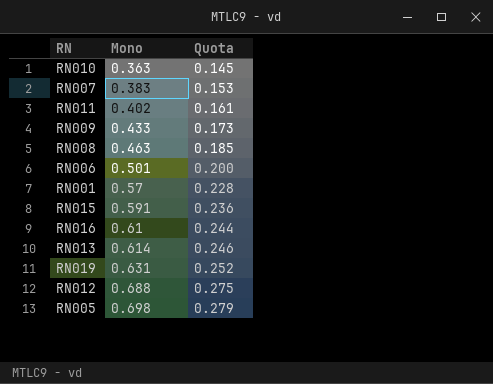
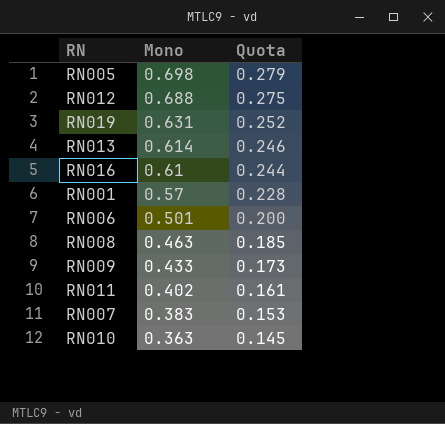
row order: Mono ascending -> Mono descending
row RN015: 0.591 | 0.236 -> none

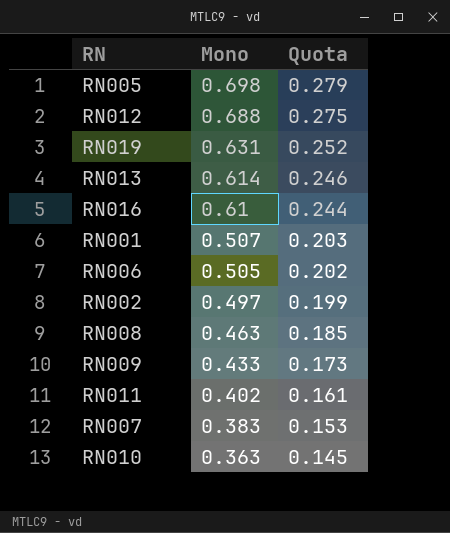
RN001 | Mono: 0.57 -> 0.507
RN001 | Quota: 0.228 -> 0.203
RN006 | Mono: 0.501 -> 0.505
RN006 | Quota: 0.200 -> 0.202
row RN002: none -> 0.497 | 0.199

